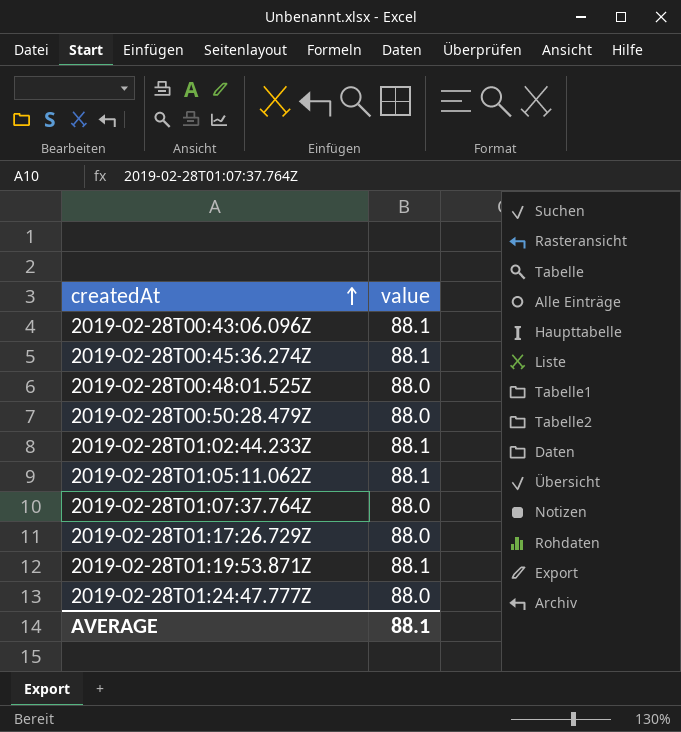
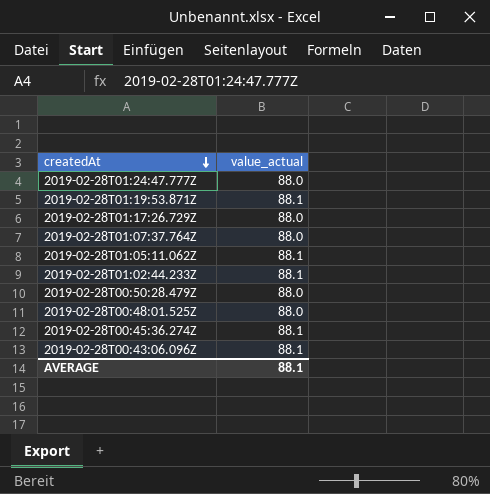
row order: createdAt ascending -> createdAt descending
column name: value -> value_actual

